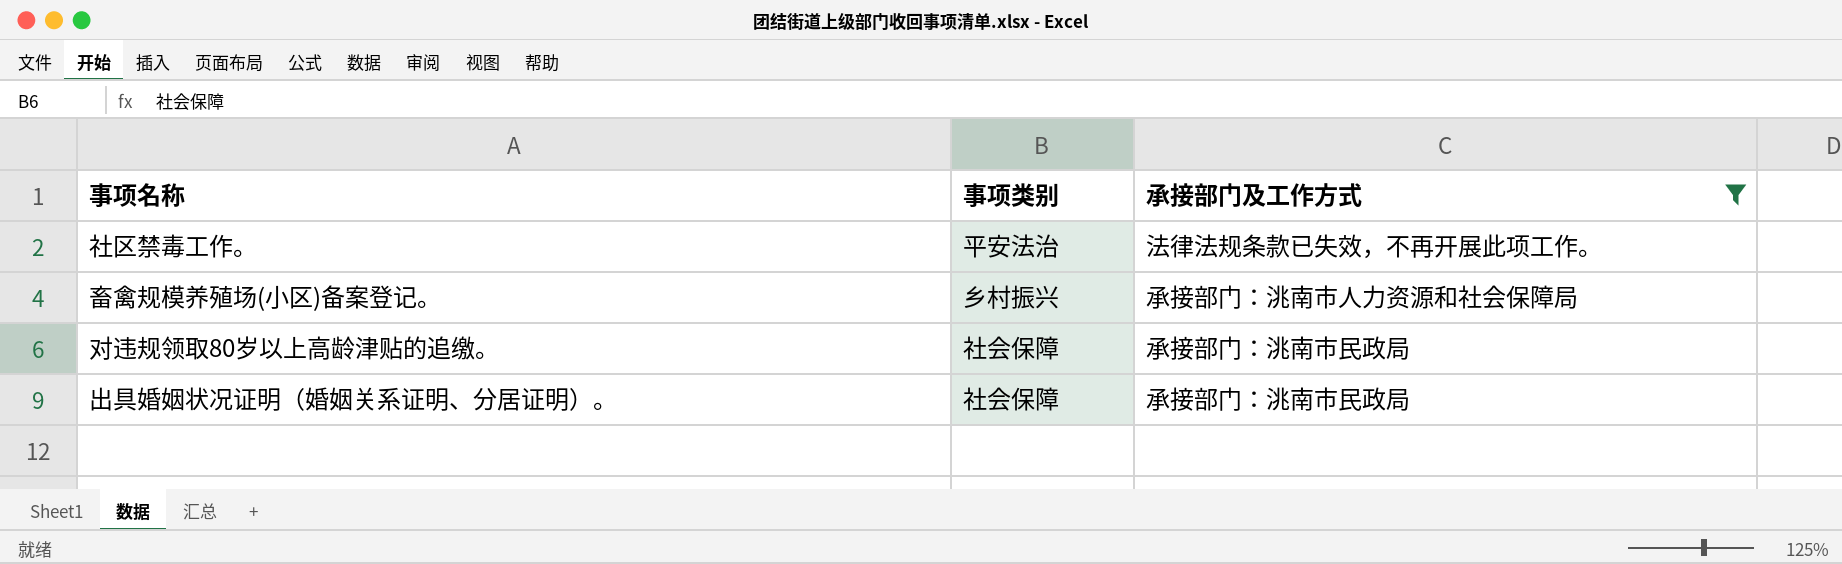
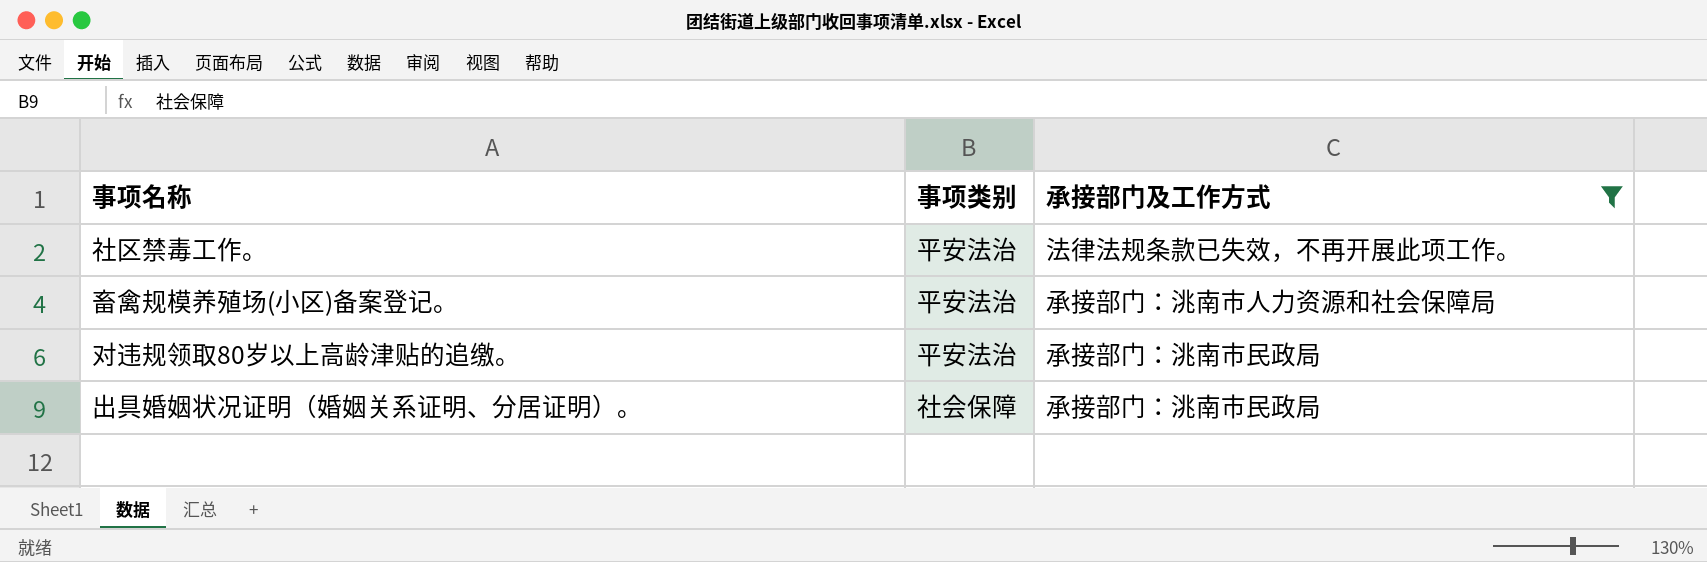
畜禽规模养殖场(小区)备案登记。 | 事项类别: 乡村振兴 -> 平安法治
对违规领取80岁以上高龄津贴的追缴。 | 事项类别: 社会保障 -> 平安法治

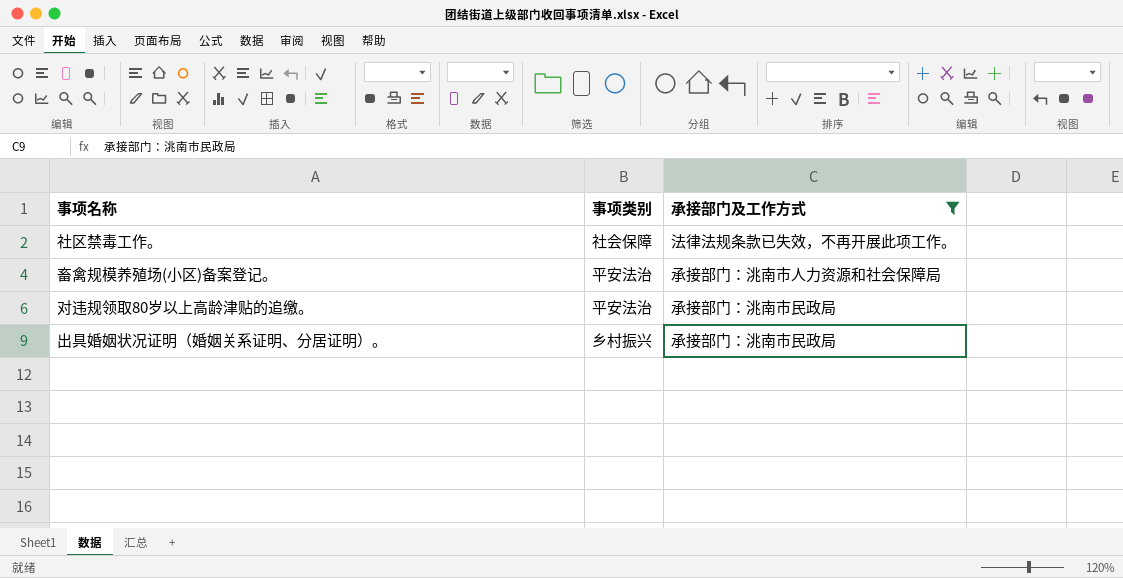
社区禁毒工作。 | 事项类别: 平安法治 -> 社会保障
出具婚姻状况证明（婚姻关系证明、分居证明）。 | 事项类别: 社会保障 -> 乡村振兴

